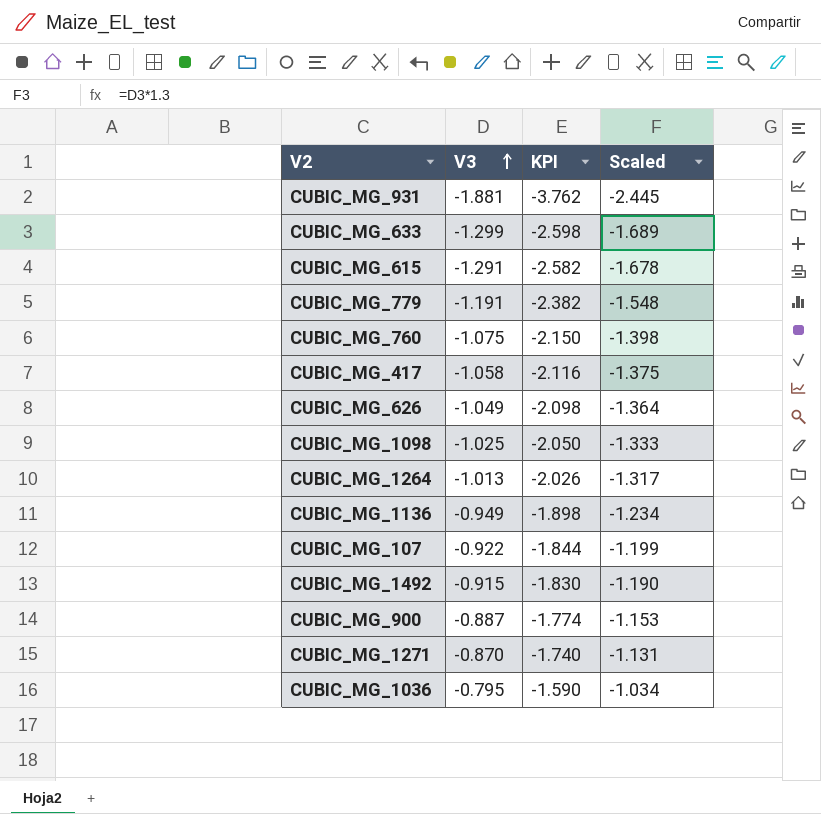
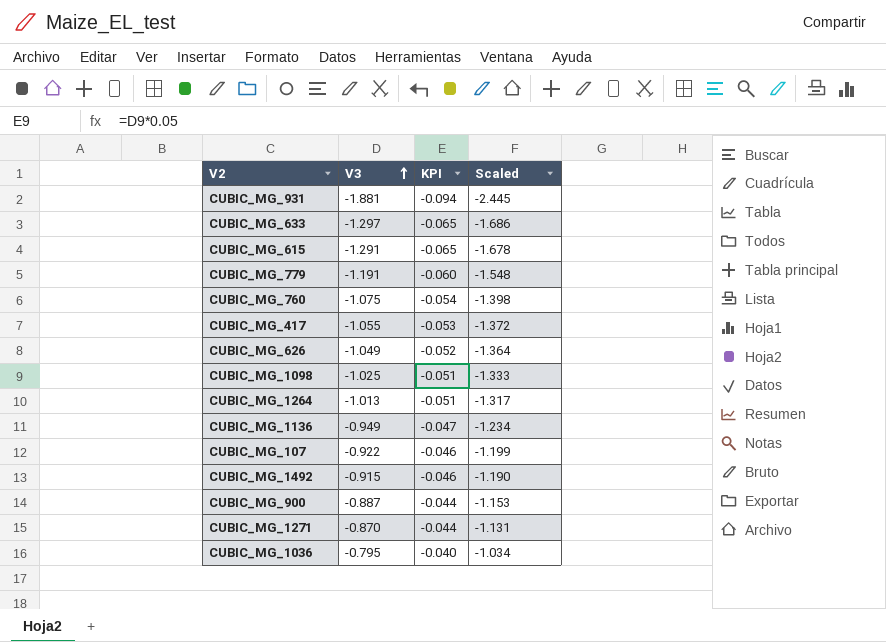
column KPI | formula: [V3] * 2 -> [V3] * 0.05
CUBIC_MG_633 | V3: -1.299 -> -1.297
CUBIC_MG_633 | Scaled: -1.689 -> -1.686
CUBIC_MG_417 | V3: -1.058 -> -1.055
CUBIC_MG_417 | Scaled: -1.375 -> -1.372

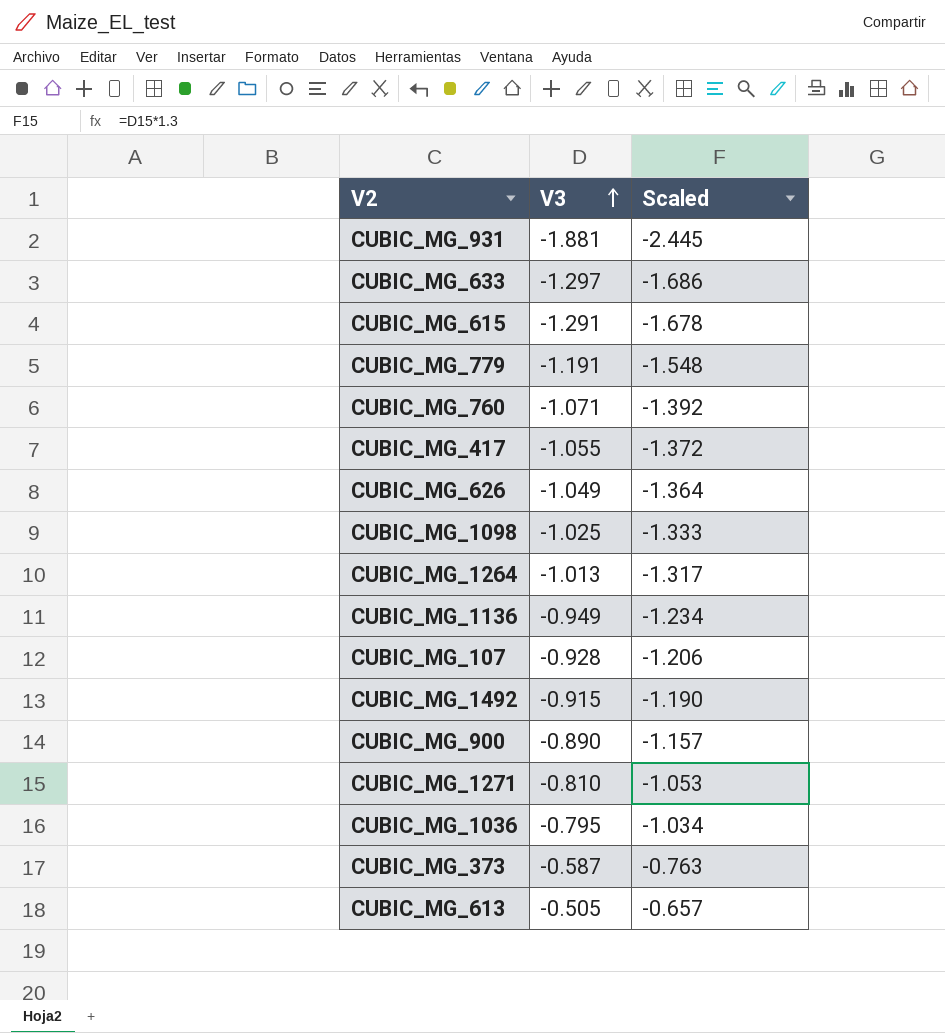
column KPI | formula: [V3] * 0.05 -> none
CUBIC_MG_760 | V3: -1.075 -> -1.071
CUBIC_MG_760 | Scaled: -1.398 -> -1.392
CUBIC_MG_107 | V3: -0.922 -> -0.928
CUBIC_MG_107 | Scaled: -1.199 -> -1.206
CUBIC_MG_900 | V3: -0.887 -> -0.890
CUBIC_MG_900 | Scaled: -1.153 -> -1.157
CUBIC_MG_1271 | V3: -0.870 -> -0.810
CUBIC_MG_1271 | Scaled: -1.131 -> -1.053
row CUBIC_MG_373: none -> -0.587 | -0.763
row CUBIC_MG_613: none -> -0.505 | -0.657

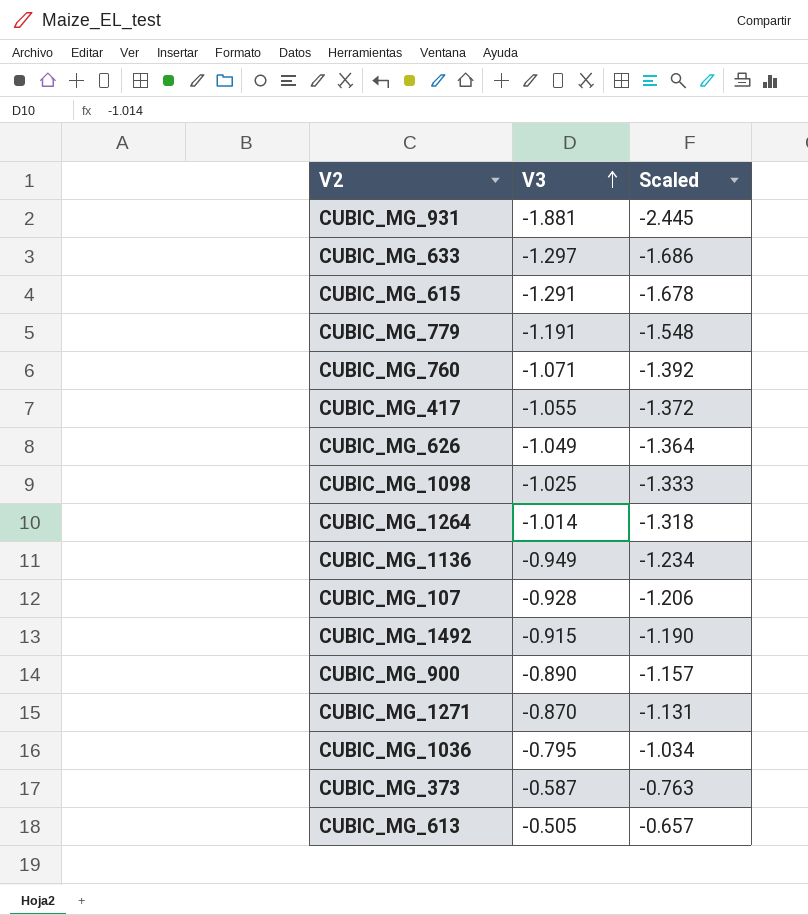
CUBIC_MG_1264 | V3: -1.013 -> -1.014
CUBIC_MG_1264 | Scaled: -1.317 -> -1.318
CUBIC_MG_1271 | V3: -0.810 -> -0.870
CUBIC_MG_1271 | Scaled: -1.053 -> -1.131

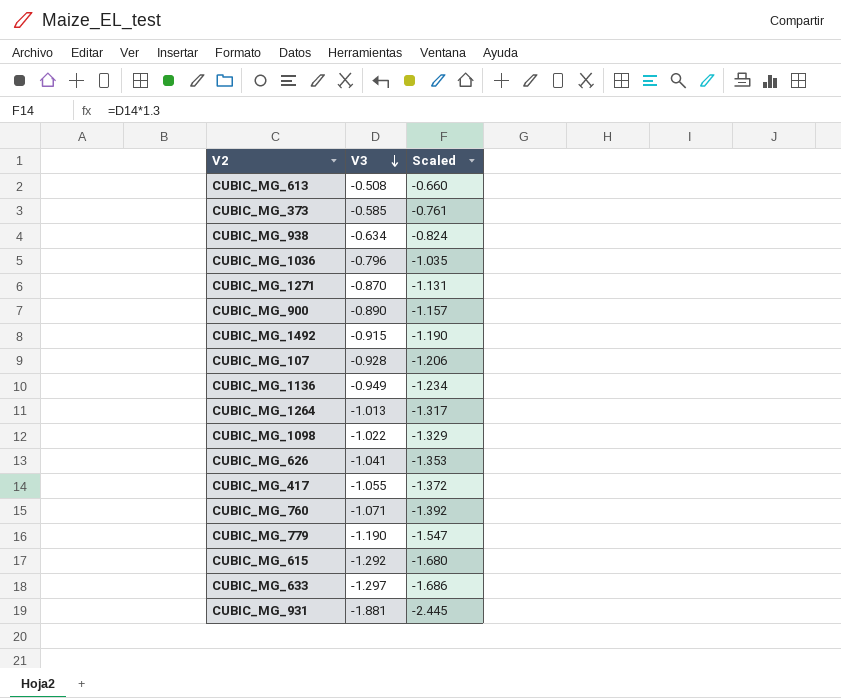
row order: V3 ascending -> V3 descending
CUBIC_MG_613 | V3: -0.505 -> -0.508
CUBIC_MG_613 | Scaled: -0.657 -> -0.660
CUBIC_MG_373 | V3: -0.587 -> -0.585
CUBIC_MG_373 | Scaled: -0.763 -> -0.761
row CUBIC_MG_938: none -> -0.634 | -0.824
CUBIC_MG_1036 | V3: -0.795 -> -0.796
CUBIC_MG_1036 | Scaled: -1.034 -> -1.035
CUBIC_MG_1264 | V3: -1.014 -> -1.013
CUBIC_MG_1264 | Scaled: -1.318 -> -1.317
CUBIC_MG_1098 | V3: -1.025 -> -1.022
CUBIC_MG_1098 | Scaled: -1.333 -> -1.329
CUBIC_MG_626 | V3: -1.049 -> -1.041
CUBIC_MG_626 | Scaled: -1.364 -> -1.353
CUBIC_MG_779 | V3: -1.191 -> -1.190
CUBIC_MG_779 | Scaled: -1.548 -> -1.547
CUBIC_MG_615 | V3: -1.291 -> -1.292
CUBIC_MG_615 | Scaled: -1.678 -> -1.680

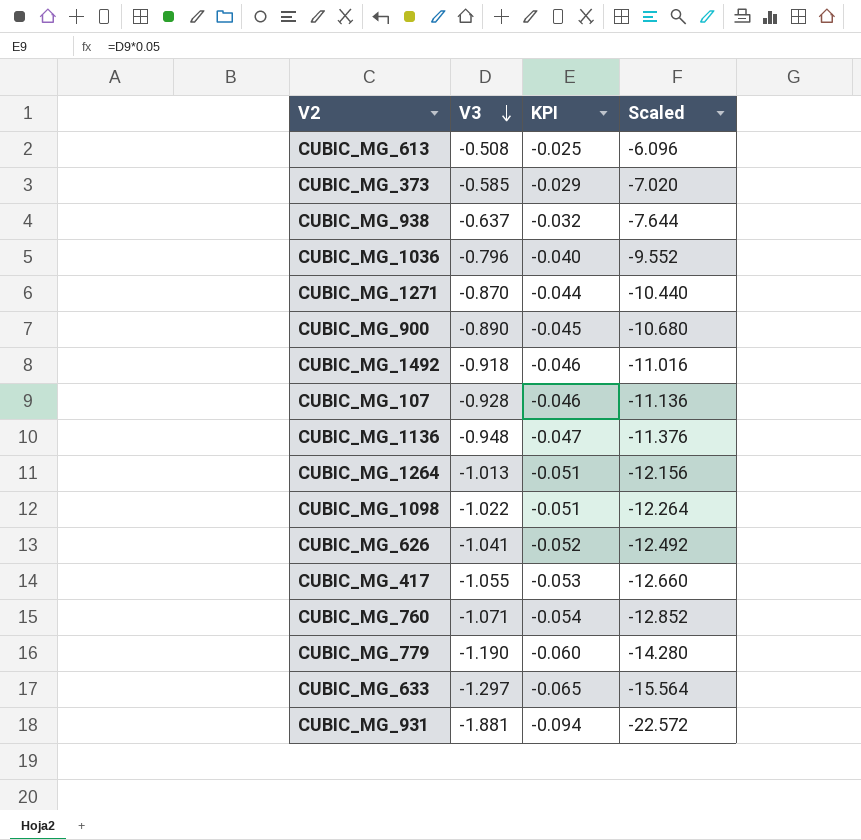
column KPI | formula: none -> [V3] * 0.05
column Scaled | formula: [V3] * 1.3 -> [V3] * 12
row CUBIC_MG_615: -1.292 | -1.680 -> none
CUBIC_MG_938 | V3: -0.634 -> -0.637
CUBIC_MG_1492 | V3: -0.915 -> -0.918
CUBIC_MG_1136 | V3: -0.949 -> -0.948

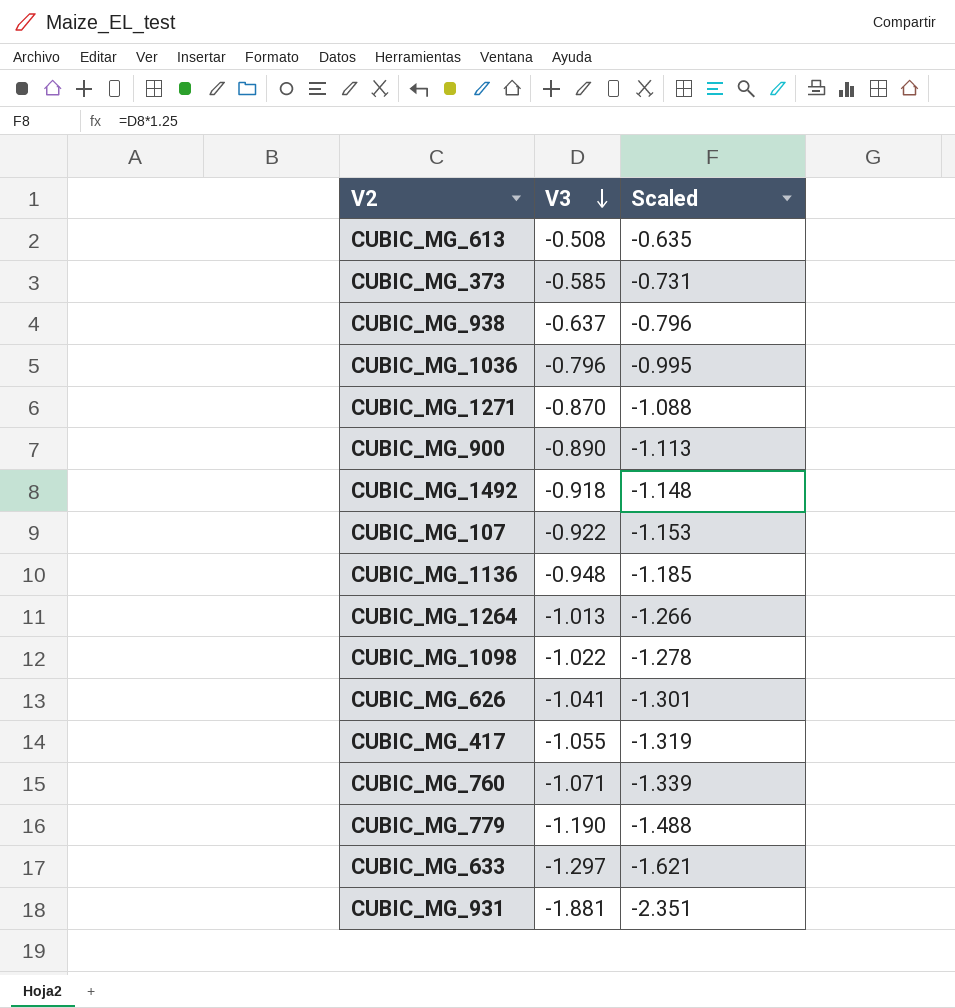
column KPI | formula: [V3] * 0.05 -> none
column Scaled | formula: [V3] * 12 -> [V3] * 1.25
CUBIC_MG_107 | V3: -0.928 -> -0.922

